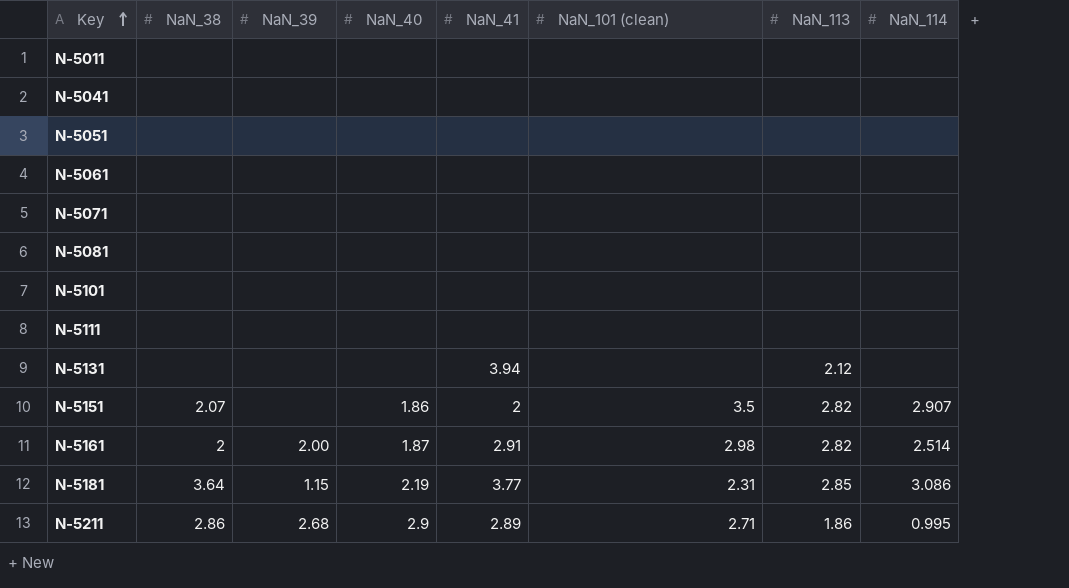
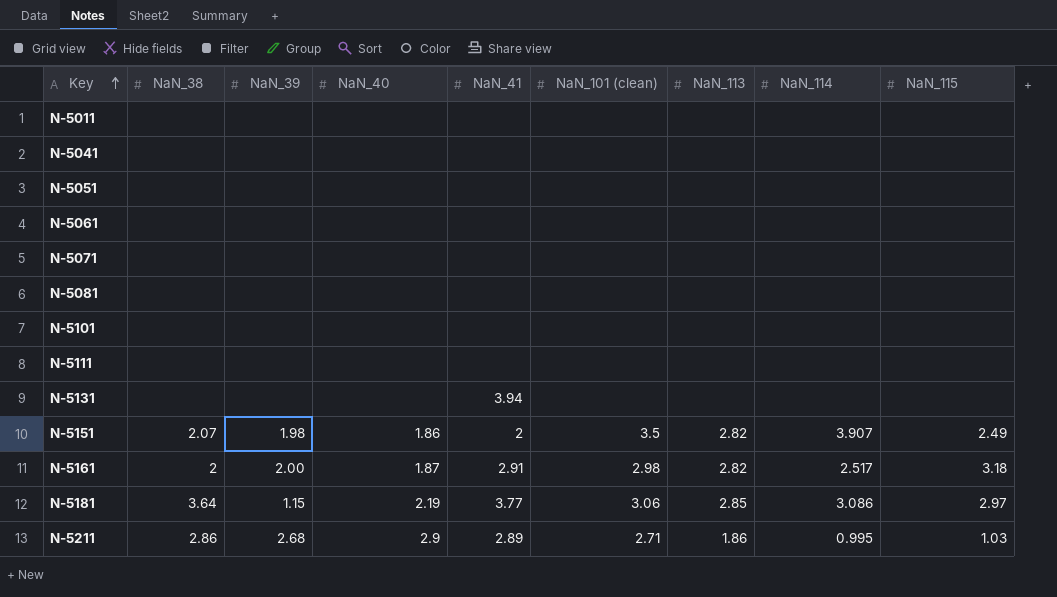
column NaN_115 | position: none -> 9
N-5131 | NaN_113: 2.12 -> none
N-5151 | NaN_39: none -> 1.98
N-5151 | NaN_114: 2.907 -> 3.907
N-5161 | NaN_114: 2.514 -> 2.517
N-5181 | NaN_101 (clean): 2.31 -> 3.06

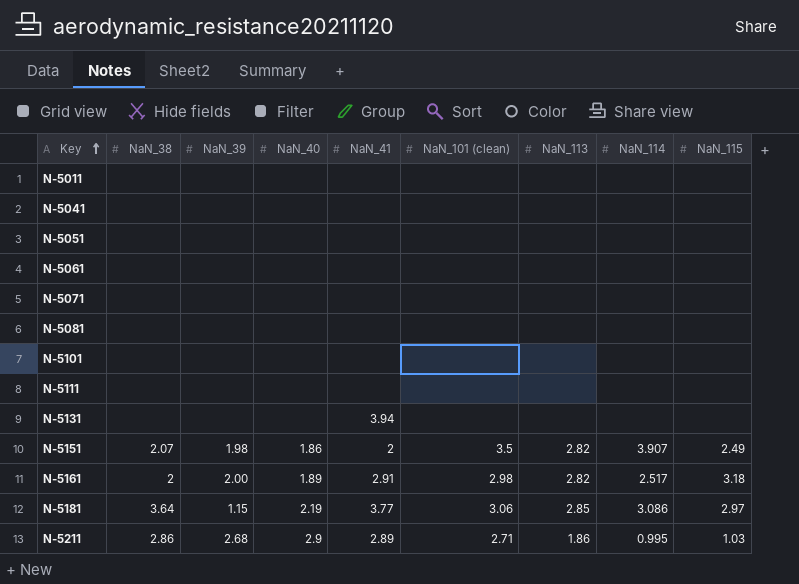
N-5161 | NaN_40: 1.87 -> 1.89

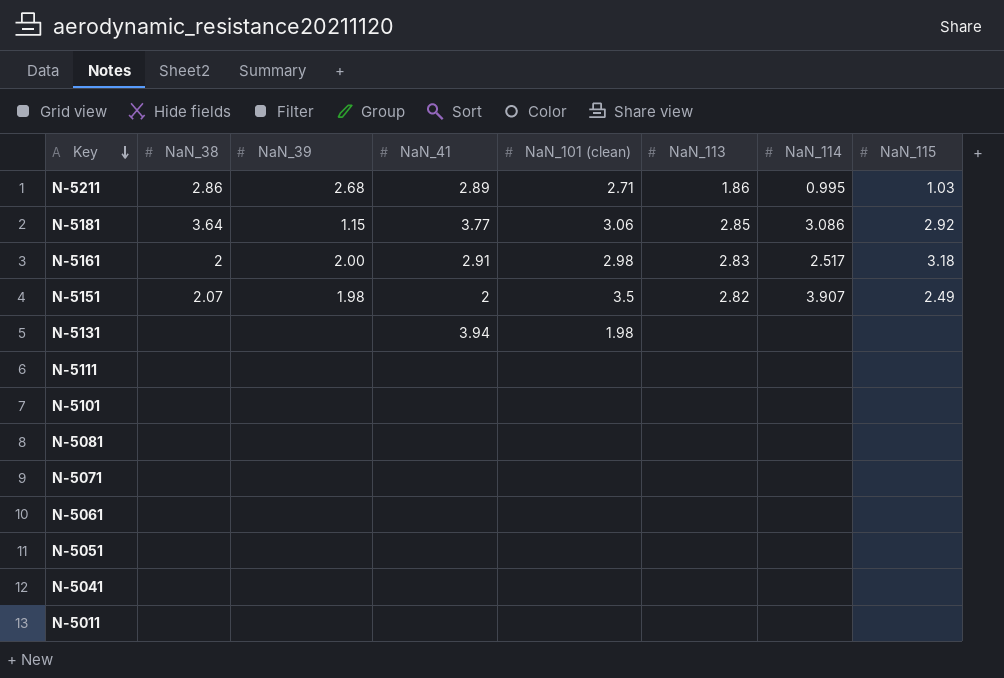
row order: Key ascending -> Key descending
column NaN_40 | position: 4 -> none
N-5181 | NaN_115: 2.97 -> 2.92
N-5161 | NaN_113: 2.82 -> 2.83
N-5131 | NaN_101 (clean): none -> 1.98

